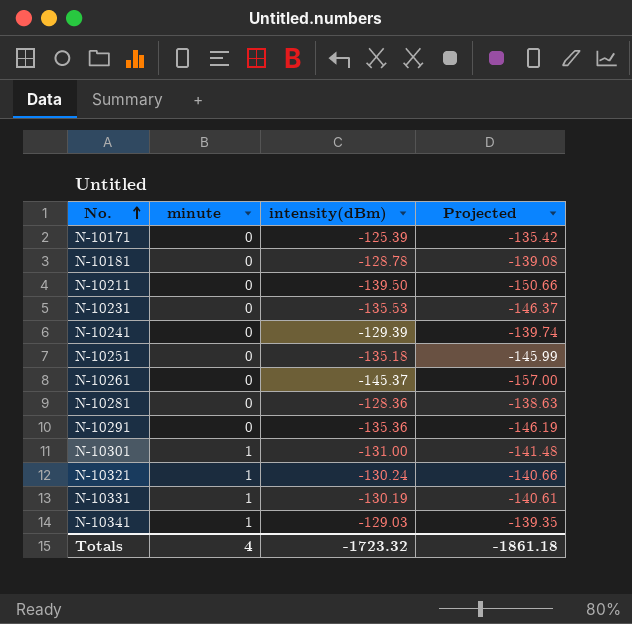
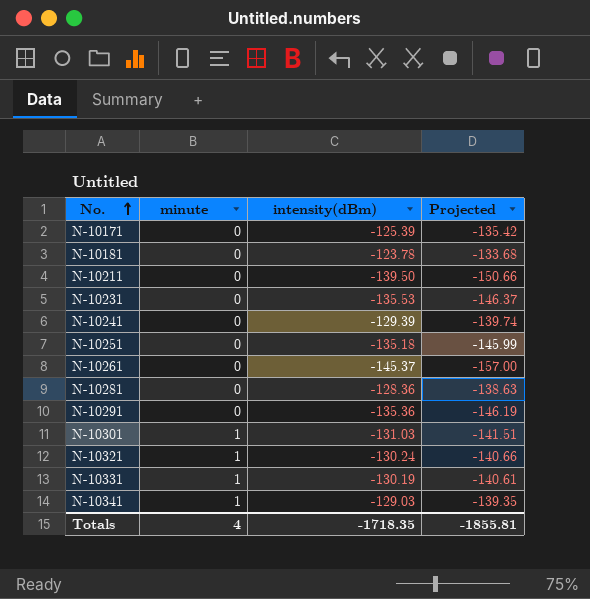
N-10181 | intensity(dBm): -128.78 -> -123.78
N-10181 | Projected: -139.08 -> -133.68
N-10301 | intensity(dBm): -131.00 -> -131.03
N-10301 | Projected: -141.48 -> -141.51
Totals | intensity(dBm): -1723.32 -> -1718.35
Totals | Projected: -1861.18 -> -1855.81

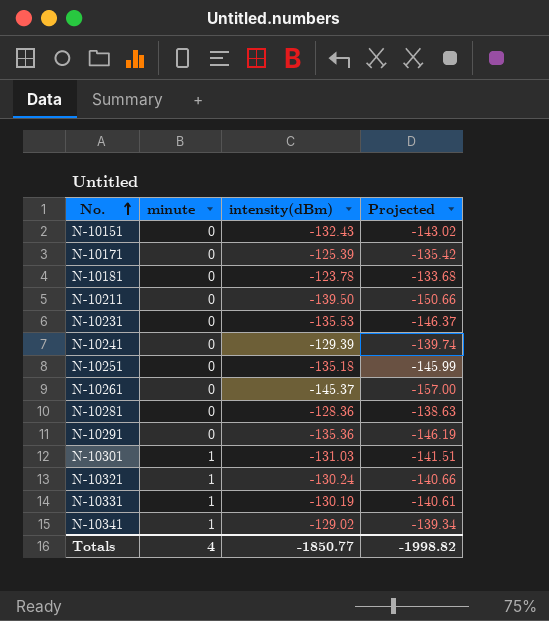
row N-10151: none -> 0 | -132.43 | -143.02
N-10341 | intensity(dBm): -129.03 -> -129.02
N-10341 | Projected: -139.35 -> -139.34
Totals | intensity(dBm): -1718.35 -> -1850.77
Totals | Projected: -1855.81 -> -1998.82

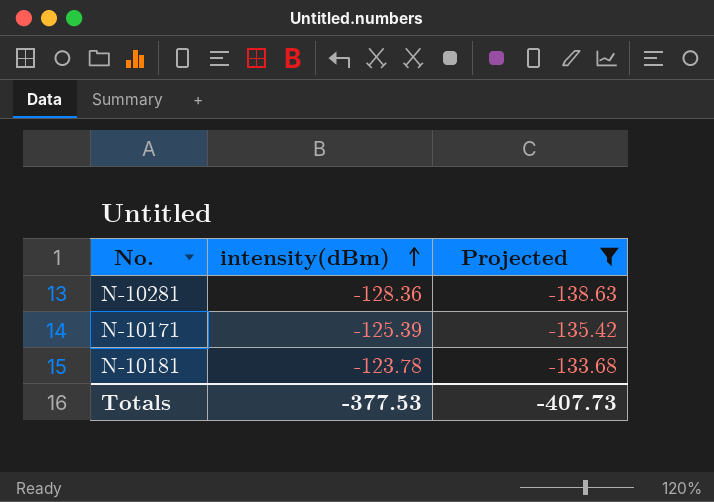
filter: none -> Projected >= -138.63
row order: No. ascending -> intensity(dBm) ascending
column minute | position: 2 -> none
Totals | intensity(dBm): -1850.77 -> -377.53
Totals | Projected: -1998.82 -> -407.73

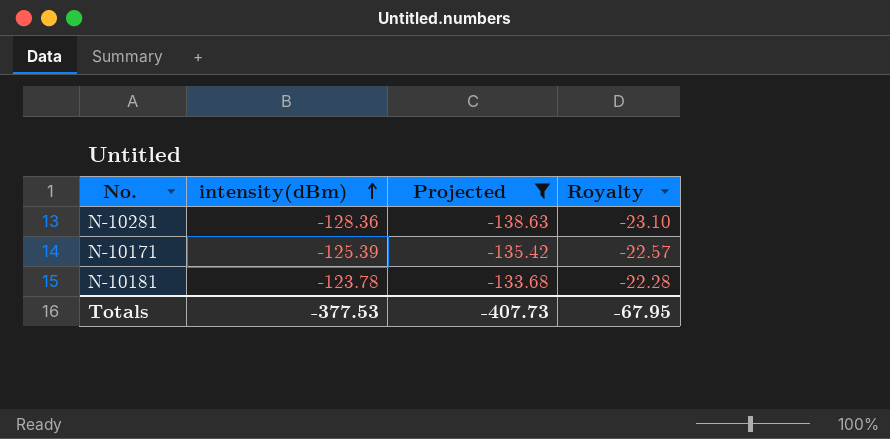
column Royalty | formula: none -> [intensity(dBm)] * 0.18

